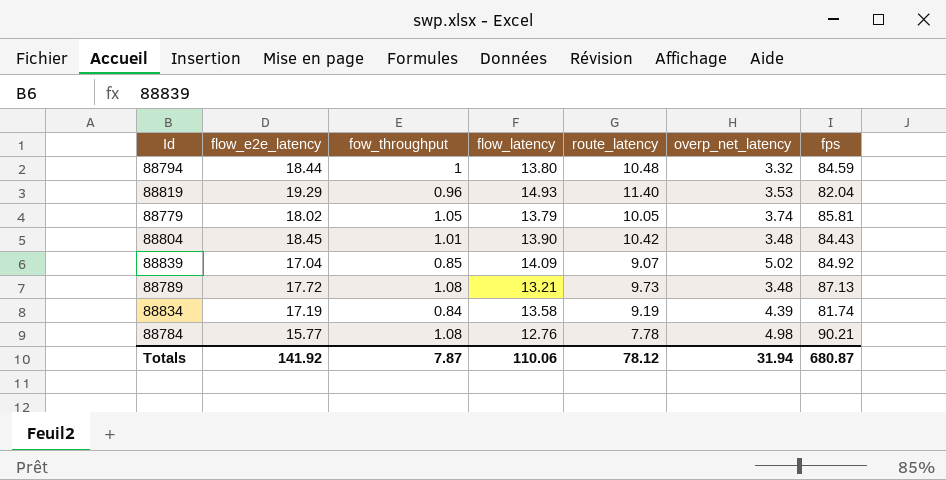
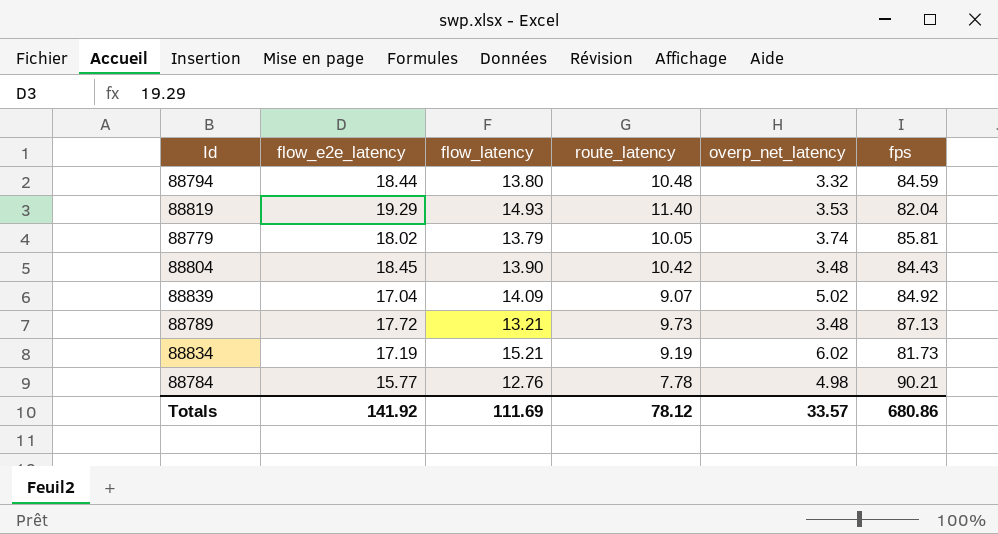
column fow_throughput | position: 3 -> none
88834 | flow_latency: 13.58 -> 15.21
88834 | overp_net_latency: 4.39 -> 6.02
88834 | fps: 81.74 -> 81.73
Totals | flow_latency: 110.06 -> 111.69
Totals | overp_net_latency: 31.94 -> 33.57
Totals | fps: 680.87 -> 680.86

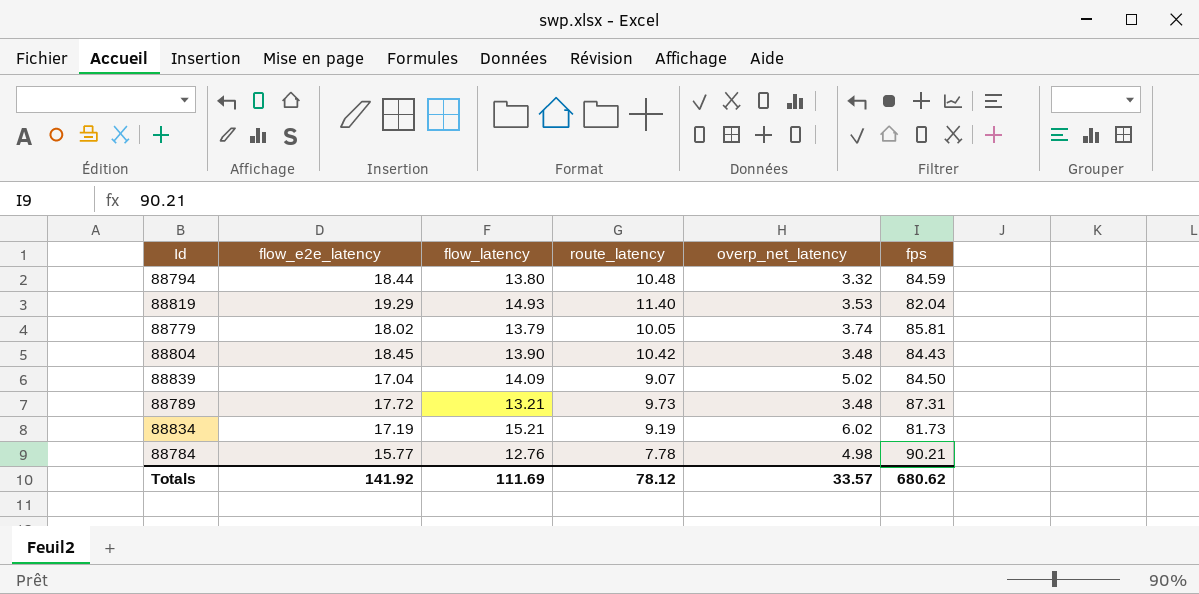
88839 | fps: 84.92 -> 84.50
88789 | fps: 87.13 -> 87.31
Totals | fps: 680.86 -> 680.62

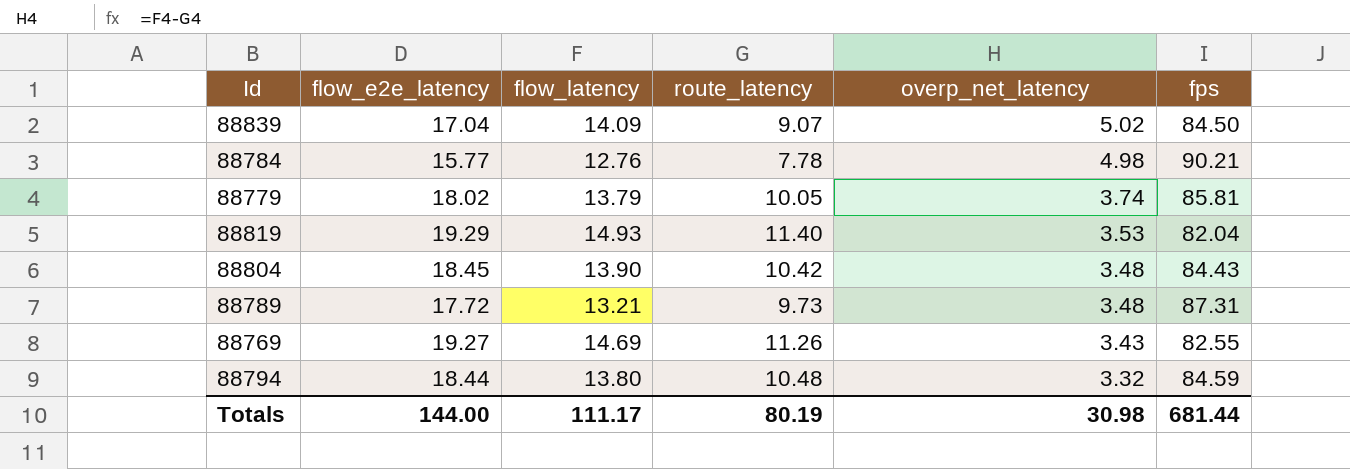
row order: none -> overp_net_latency descending
row 88834: 17.19 | 15.21 | 9.19 | 6.02 | 81.73 -> none
row 88769: none -> 19.27 | 14.69 | 11.26 | 3.43 | 82.55
Totals | flow_e2e_latency: 141.92 -> 144.00
Totals | flow_latency: 111.69 -> 111.17
Totals | route_latency: 78.12 -> 80.19
Totals | overp_net_latency: 33.57 -> 30.98
Totals | fps: 680.62 -> 681.44

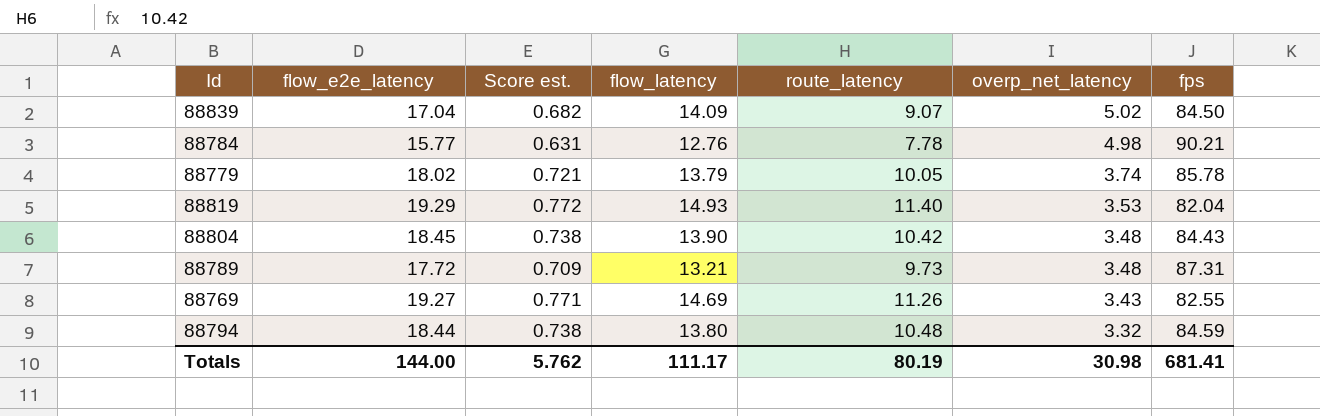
column Score est. | formula: none -> [flow_e2e_latency] * 0.04
88779 | fps: 85.81 -> 85.78
Totals | fps: 681.44 -> 681.41

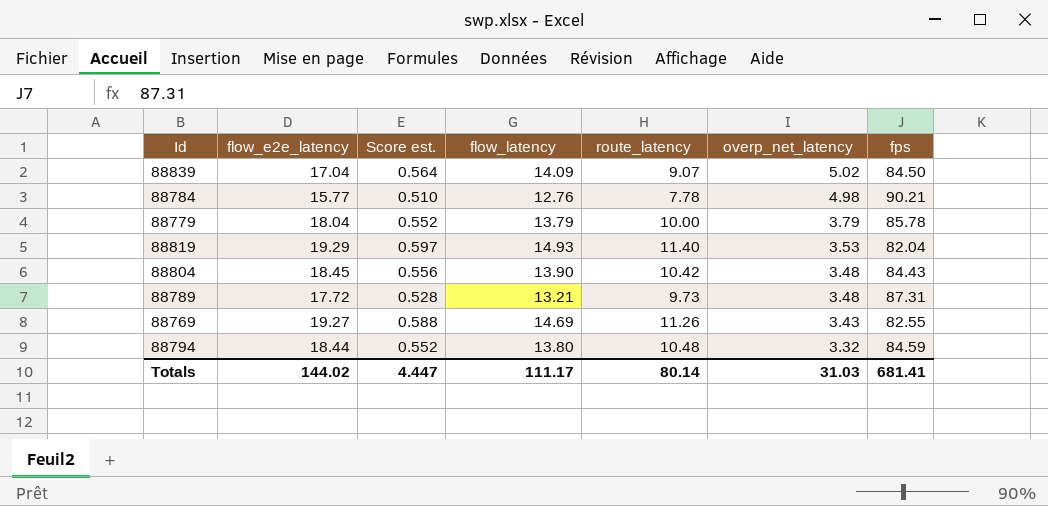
column Score est. | formula: [flow_e2e_latency] * 0.04 -> [flow_latency] * 0.04
88779 | flow_e2e_latency: 18.02 -> 18.04
88779 | route_latency: 10.05 -> 10.00
88779 | overp_net_latency: 3.74 -> 3.79
Totals | flow_e2e_latency: 144.00 -> 144.02
Totals | Score est.: 5.762 -> 4.447
Totals | route_latency: 80.19 -> 80.14
Totals | overp_net_latency: 30.98 -> 31.03

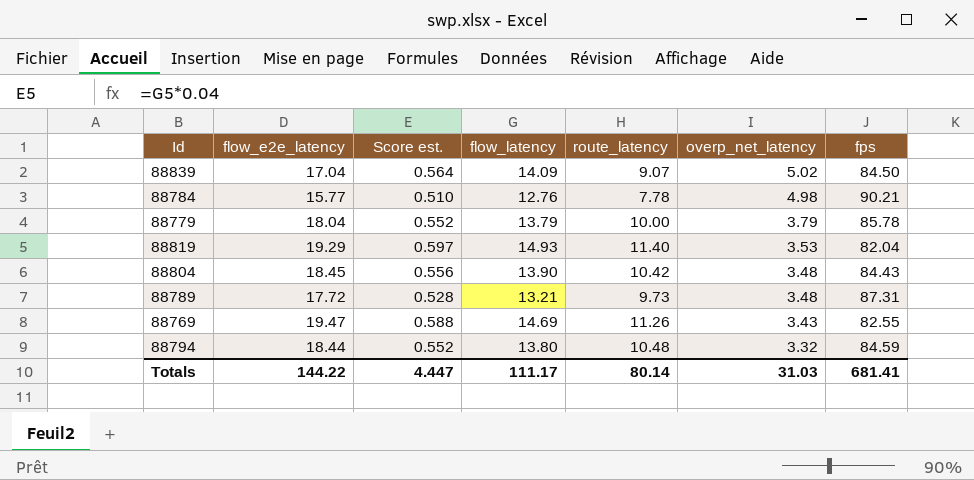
88769 | flow_e2e_latency: 19.27 -> 19.47
Totals | flow_e2e_latency: 144.02 -> 144.22

